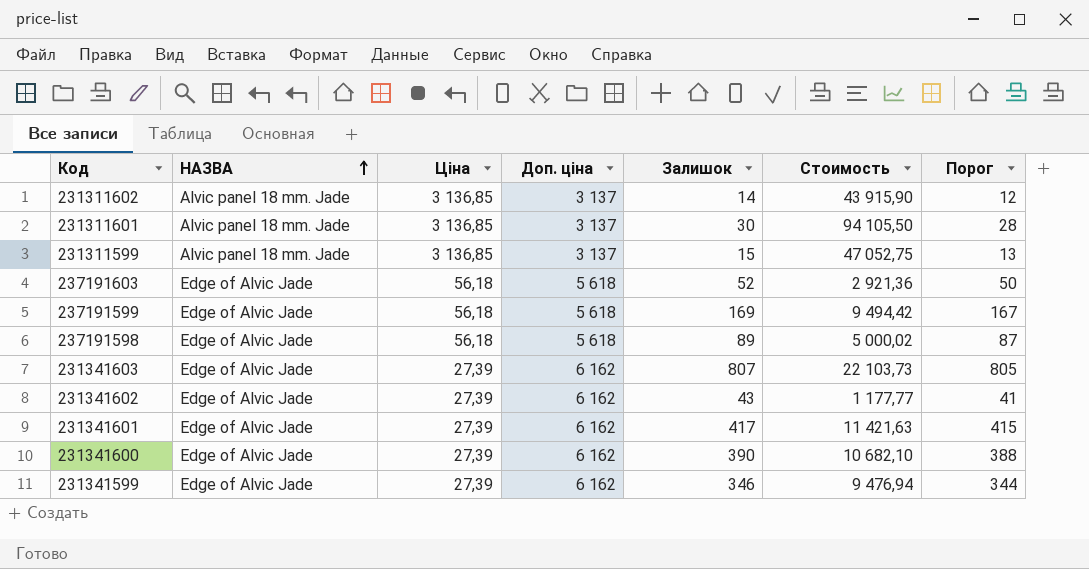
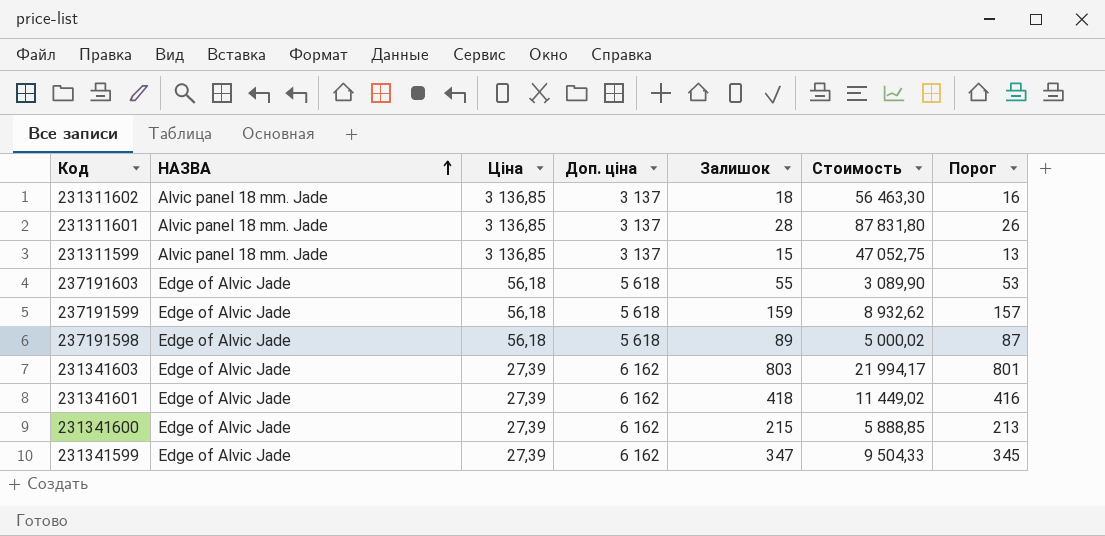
row 231341602: Edge of Alvic Jade | 27,39 | 6 162 | 43 | 1 177,77 | 41 -> none
231311602 | Залишок: 14 -> 18
231311602 | Стоимость: 43 915,90 -> 56 463,30
231311602 | Порог: 12 -> 16
231311601 | Залишок: 30 -> 28
231311601 | Стоимость: 94 105,50 -> 87 831,80
231311601 | Порог: 28 -> 26
237191603 | Залишок: 52 -> 55
237191603 | Стоимость: 2 921,36 -> 3 089,90
237191603 | Порог: 50 -> 53
237191599 | Залишок: 169 -> 159
237191599 | Стоимость: 9 494,42 -> 8 932,62
237191599 | Порог: 167 -> 157
231341603 | Залишок: 807 -> 803
231341603 | Стоимость: 22 103,73 -> 21 994,17
231341603 | Порог: 805 -> 801
231341601 | Залишок: 417 -> 418
231341601 | Стоимость: 11 421,63 -> 11 449,02
231341601 | Порог: 415 -> 416
231341600 | Залишок: 390 -> 215
231341600 | Стоимость: 10 682,10 -> 5 888,85
231341600 | Порог: 388 -> 213
231341599 | Залишок: 346 -> 347
231341599 | Стоимость: 9 476,94 -> 9 504,33
231341599 | Порог: 344 -> 345

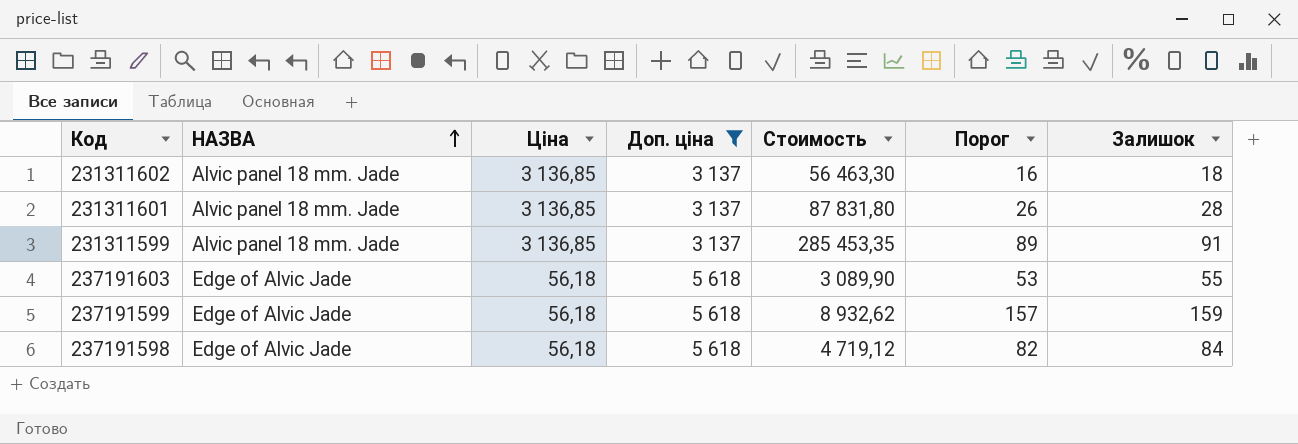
filter: none -> Доп. ціна != 6 162
column Залишок | position: 5 -> 7
231311599 | Стоимость: 47 052,75 -> 285 453,35
231311599 | Порог: 13 -> 89
231311599 | Залишок: 15 -> 91
237191598 | Стоимость: 5 000,02 -> 4 719,12
237191598 | Порог: 87 -> 82
237191598 | Залишок: 89 -> 84

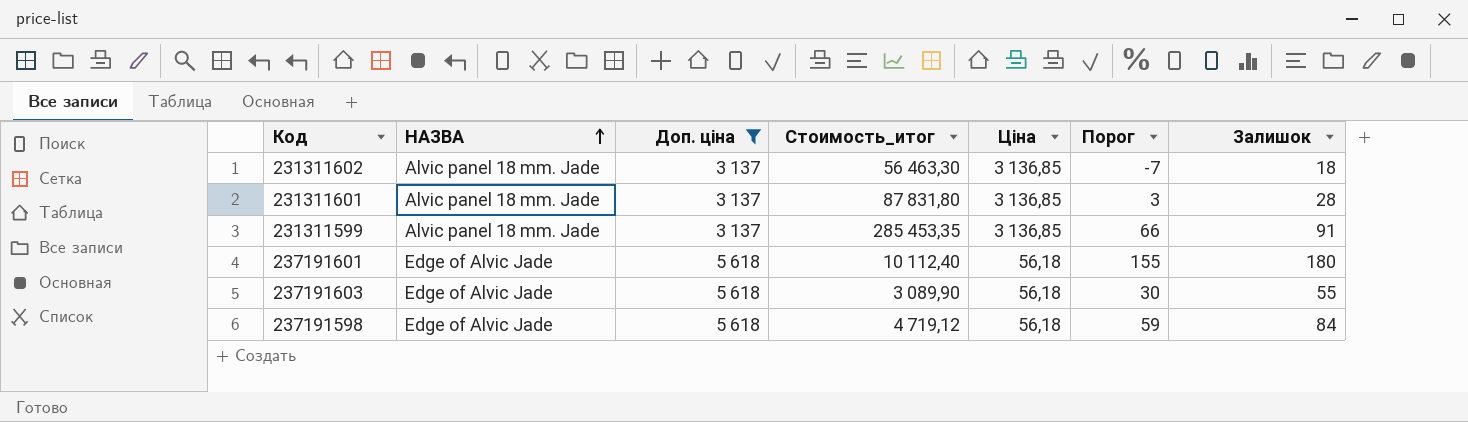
column name: Стоимость -> Стоимость_итог
column Ціна | position: 3 -> 5
column Порог | formula: [Залишок] - 2 -> [Залишок] - 25
row 237191599: Edge of Alvic Jade | 56,18 | 5 618 | 8 932,62 | 157 | 159 -> none
row 237191601: none -> Edge of Alvic Jade | 5 618 | 10 112,40 | 56,18 | 155 | 180

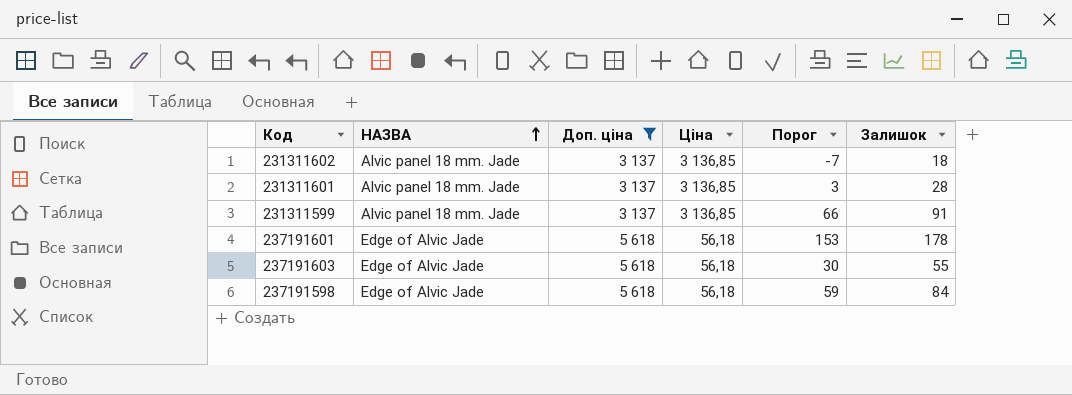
column Стоимость_итог | formula: [Ціна] * [Залишок] -> none
237191601 | Порог: 155 -> 153
237191601 | Залишок: 180 -> 178

